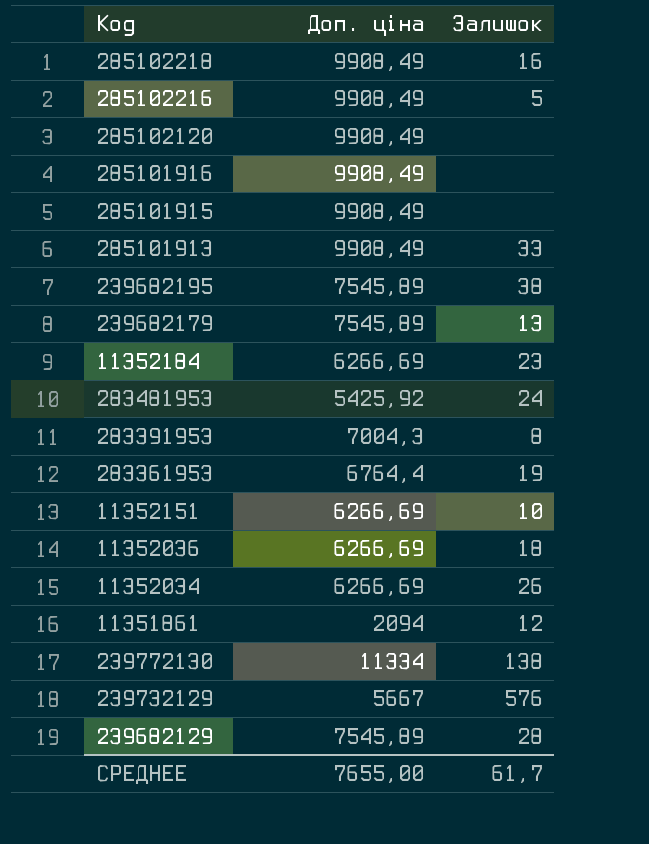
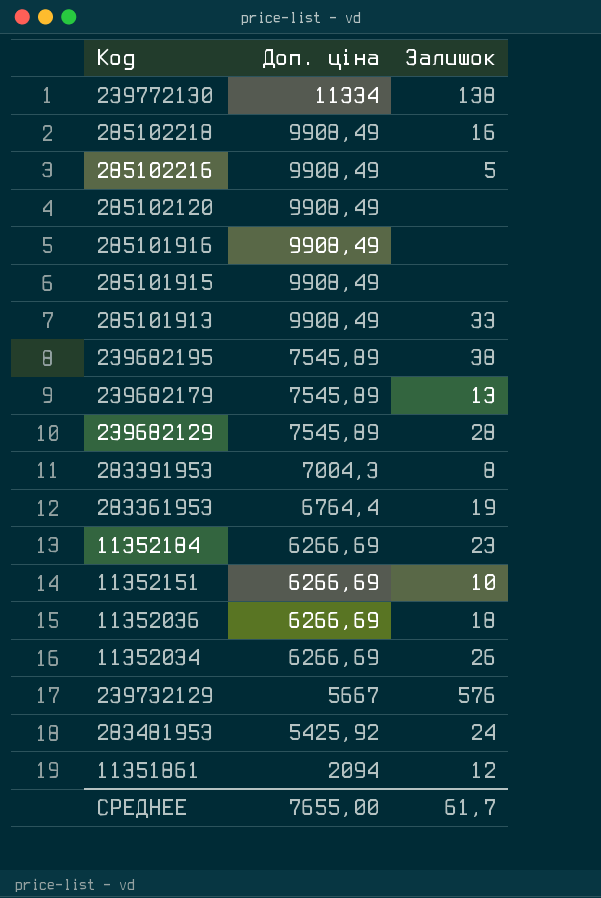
row order: none -> Доп. ціна descending

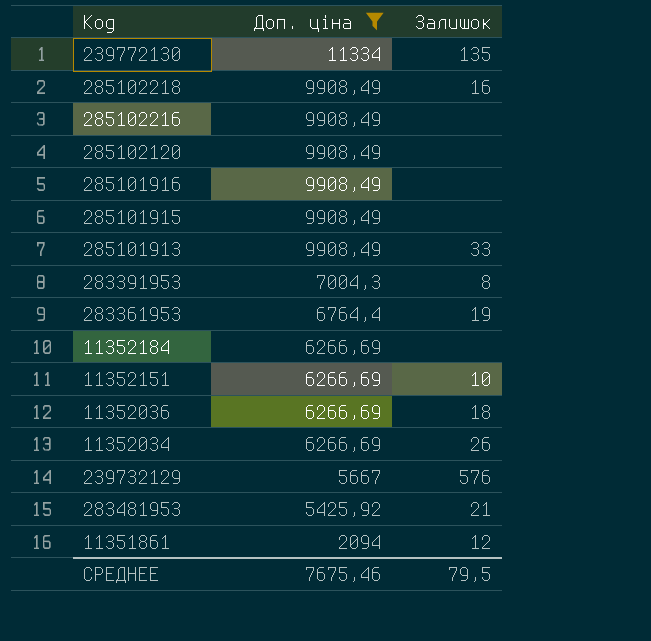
filter: none -> Доп. ціна != 7545,89
239772130 | Залишок: 138 -> 135
285102216 | Залишок: 5 -> none
11352184 | Залишок: 23 -> none
283481953 | Залишок: 24 -> 21
СРЕДНЕЕ | Доп. ціна: 7655,00 -> 7675,46
СРЕДНЕЕ | Залишок: 61,7 -> 79,5

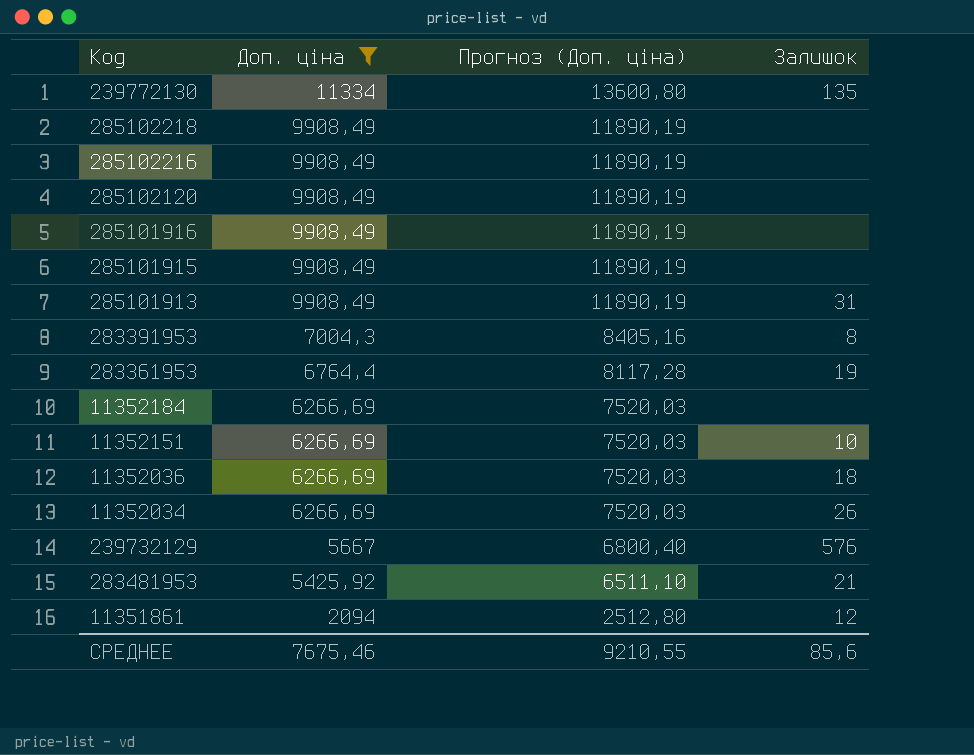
column Прогноз (Доп. ціна) | formula: none -> [Доп. ціна] * 1,2
285102218 | Залишок: 16 -> none
285101913 | Залишок: 33 -> 31
СРЕДНЕЕ | Залишок: 79,5 -> 85,6

